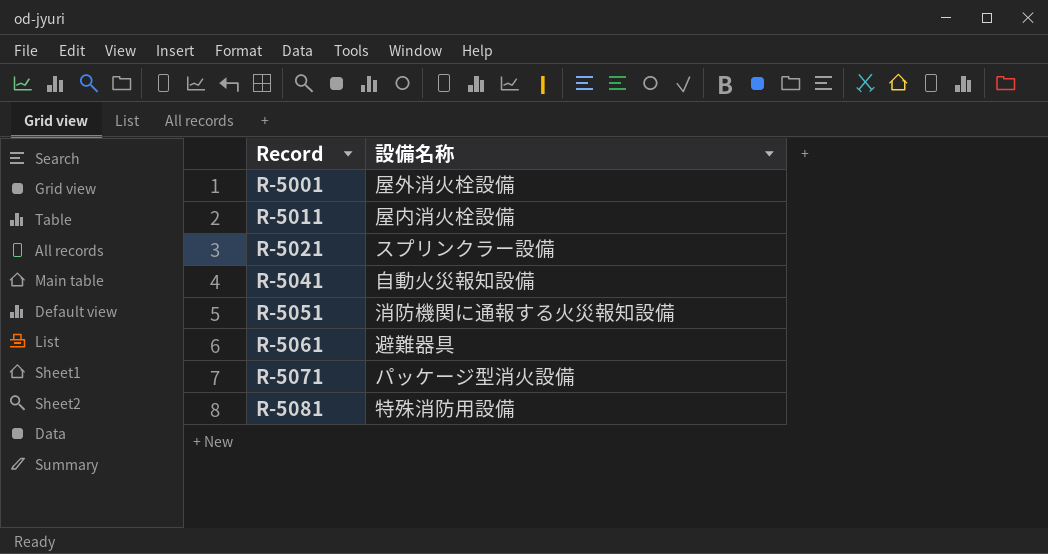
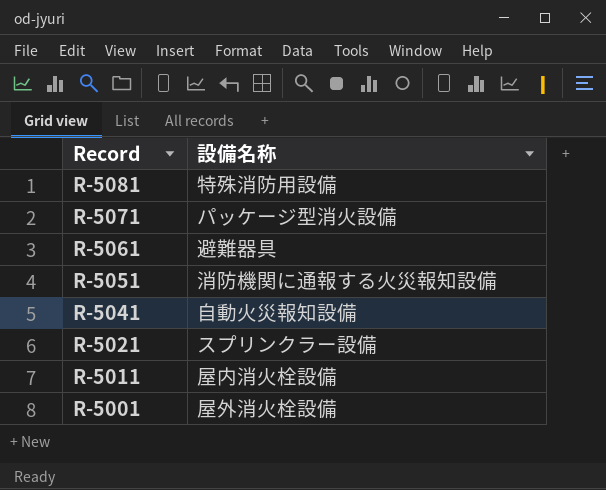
row order: Record ascending -> Record descending

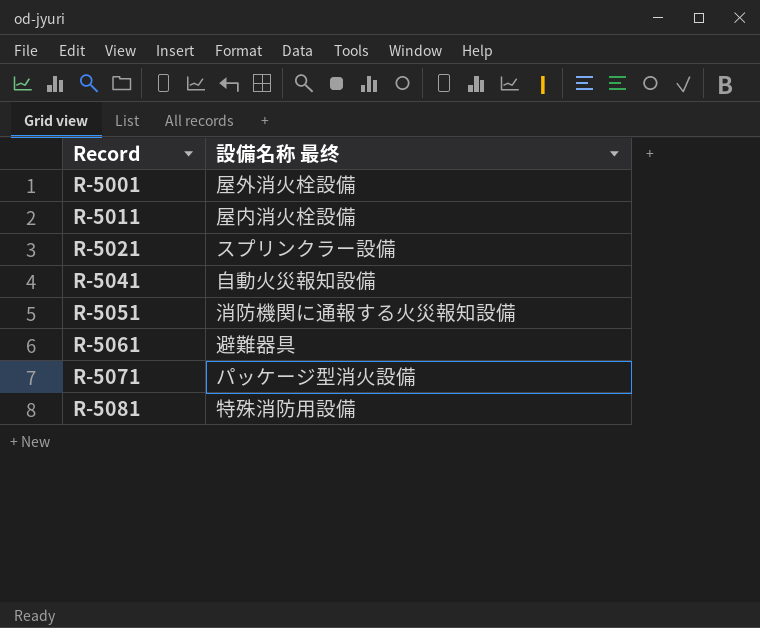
row order: Record descending -> Record ascending
column name: 設備名称 -> 設備名称 最终

